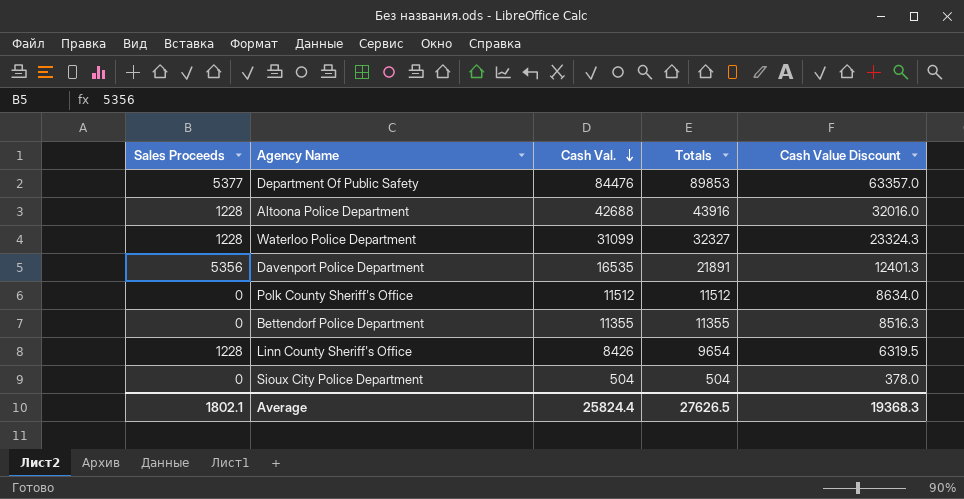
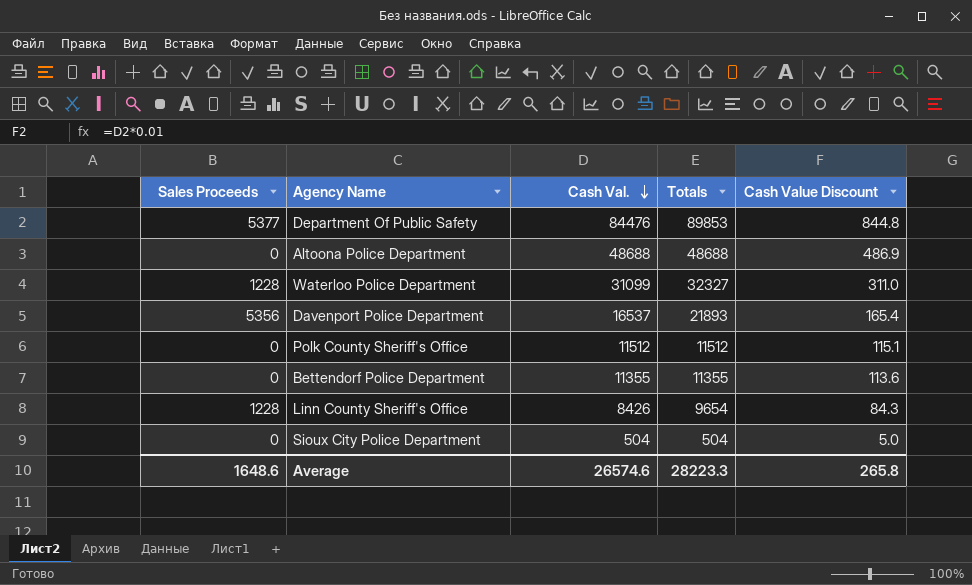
column Cash Value Discount | formula: [Cash Val.] * 0.75 -> [Cash Val.] * 0.01
Altoona Police Department | Sales Proceeds: 1228 -> 0
Altoona Police Department | Cash Val.: 42688 -> 48688
Altoona Police Department | Totals: 43916 -> 48688
Davenport Police Department | Cash Val.: 16535 -> 16537
Davenport Police Department | Totals: 21891 -> 21893
Average | Sales Proceeds: 1802.1 -> 1648.6
Average | Cash Val.: 25824.4 -> 26574.6
Average | Totals: 27626.5 -> 28223.3
Average | Cash Value Discount: 19368.3 -> 265.8

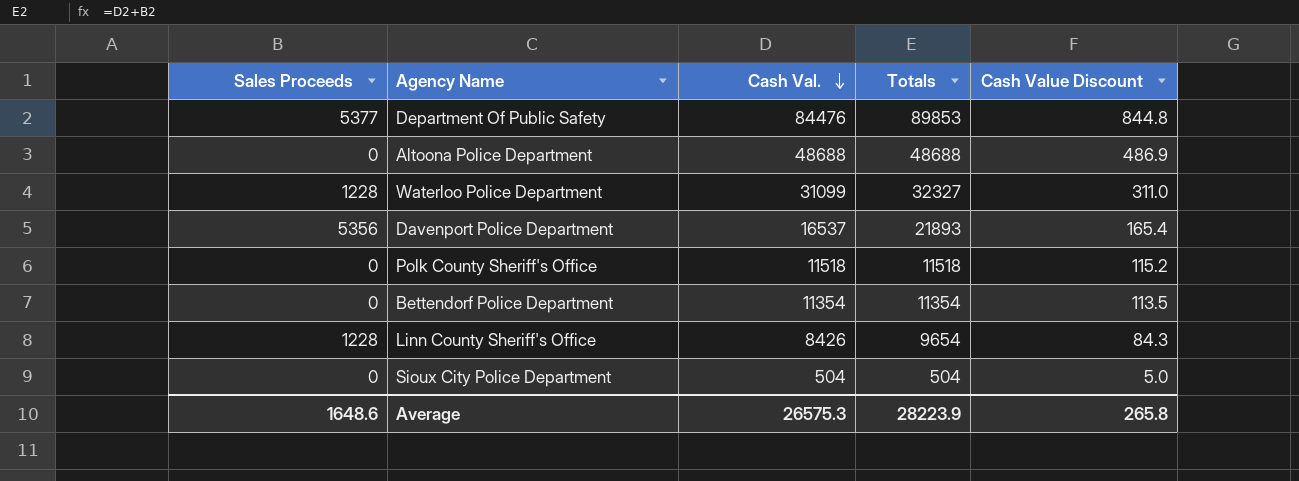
Polk County Sheriff's Office | Cash Val.: 11512 -> 11518
Polk County Sheriff's Office | Totals: 11512 -> 11518
Polk County Sheriff's Office | Cash Value Discount: 115.1 -> 115.2
Bettendorf Police Department | Cash Val.: 11355 -> 11354
Bettendorf Police Department | Totals: 11355 -> 11354
Bettendorf Police Department | Cash Value Discount: 113.6 -> 113.5
Average | Cash Val.: 26574.6 -> 26575.3
Average | Totals: 28223.3 -> 28223.9

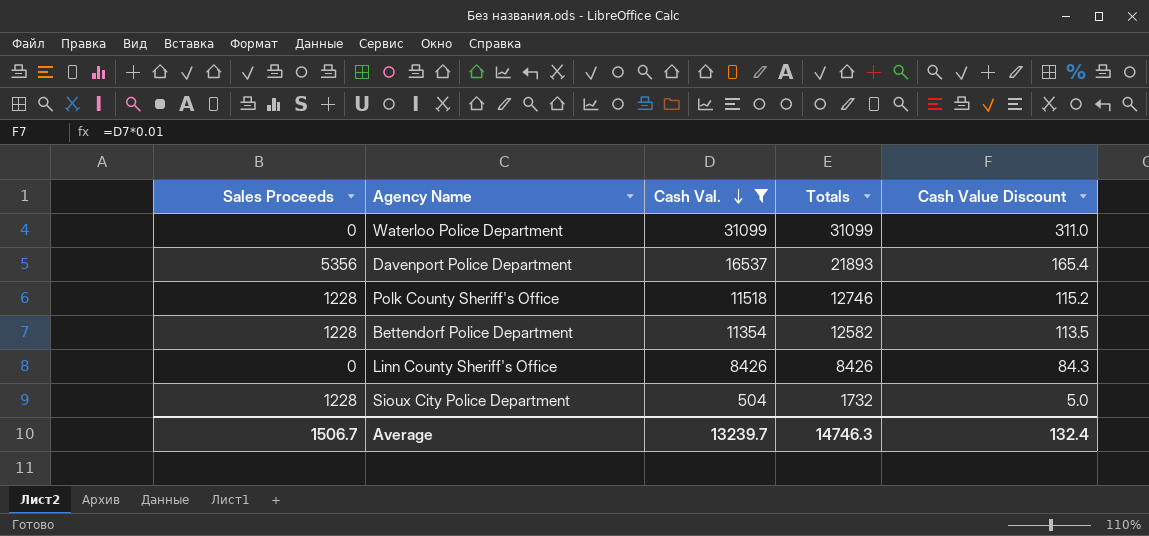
filter: none -> Cash Val. <= 31099
Waterloo Police Department | Sales Proceeds: 1228 -> 0
Waterloo Police Department | Totals: 32327 -> 31099
Polk County Sheriff's Office | Sales Proceeds: 0 -> 1228
Polk County Sheriff's Office | Totals: 11518 -> 12746
Bettendorf Police Department | Sales Proceeds: 0 -> 1228
Bettendorf Police Department | Totals: 11354 -> 12582
Linn County Sheriff's Office | Sales Proceeds: 1228 -> 0
Linn County Sheriff's Office | Totals: 9654 -> 8426
Sioux City Police Department | Sales Proceeds: 0 -> 1228
Sioux City Police Department | Totals: 504 -> 1732
Average | Sales Proceeds: 1648.6 -> 1506.7
Average | Cash Val.: 26575.3 -> 13239.7
Average | Totals: 28223.9 -> 14746.3
Average | Cash Value Discount: 265.8 -> 132.4

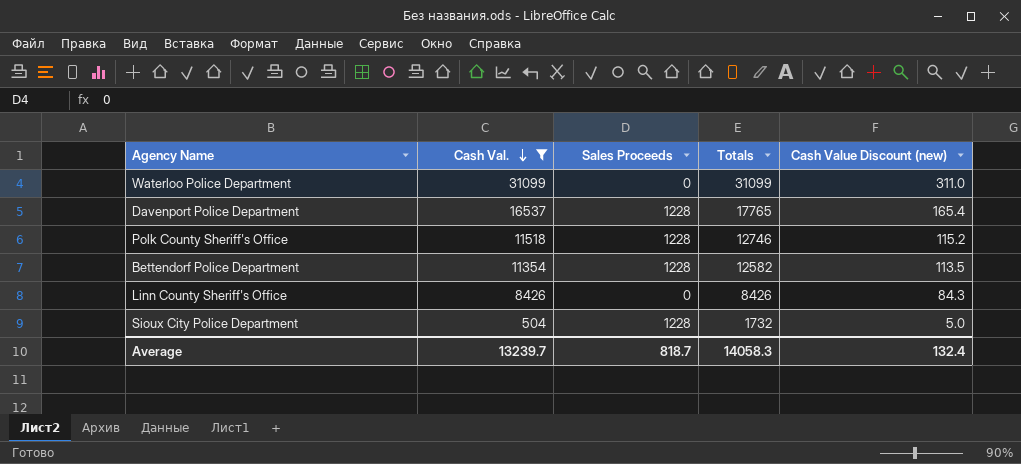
column Sales Proceeds | position: 1 -> 3
column name: Cash Value Discount -> Cash Value Discount (new)
Davenport Police Department | Sales Proceeds: 5356 -> 1228
Davenport Police Department | Totals: 21893 -> 17765
Average | Sales Proceeds: 1506.7 -> 818.7
Average | Totals: 14746.3 -> 14058.3

